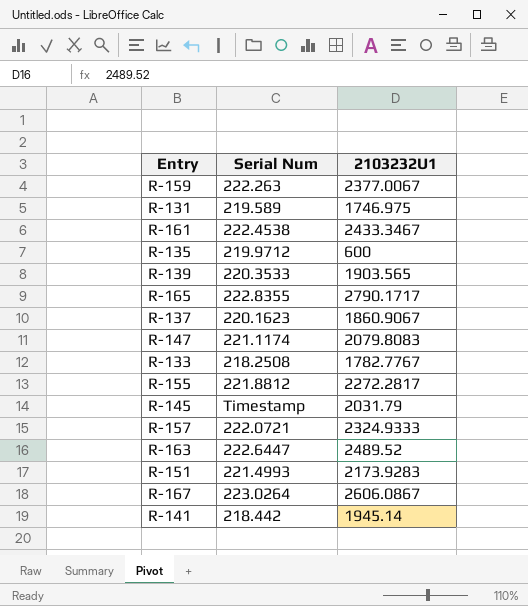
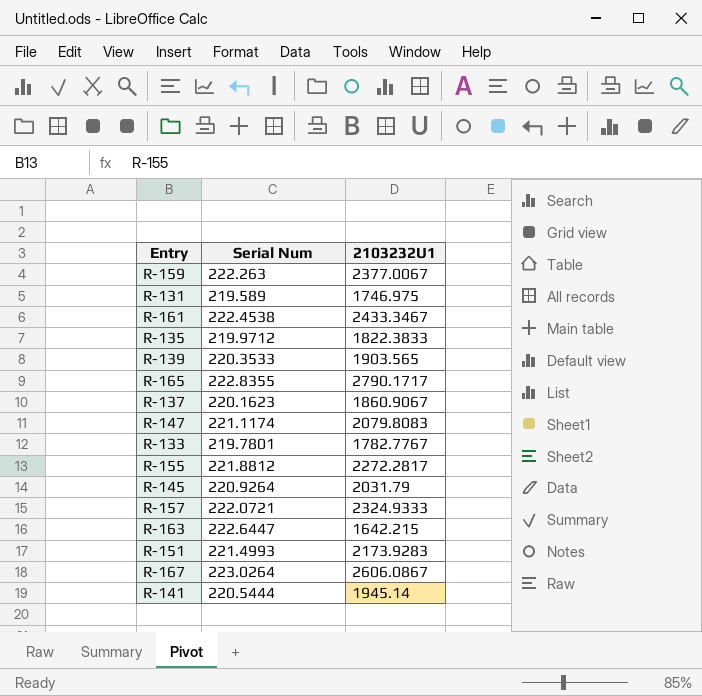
R-135 | 2103232U1: 600 -> 1822.3833
R-133 | Serial Num: 218.2508 -> 219.7801
R-145 | Serial Num: Timestamp -> 220.9264
R-163 | 2103232U1: 2489.52 -> 1642.215
R-141 | Serial Num: 218.442 -> 220.5444

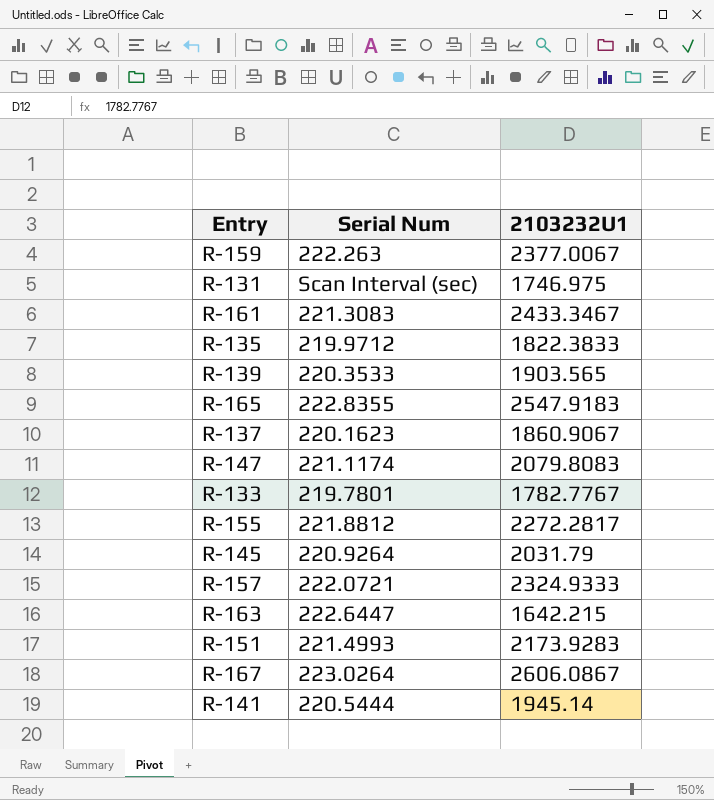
R-131 | Serial Num: 219.589 -> Scan Interval (sec)
R-161 | Serial Num: 222.4538 -> 221.3083
R-165 | 2103232U1: 2790.1717 -> 2547.9183

